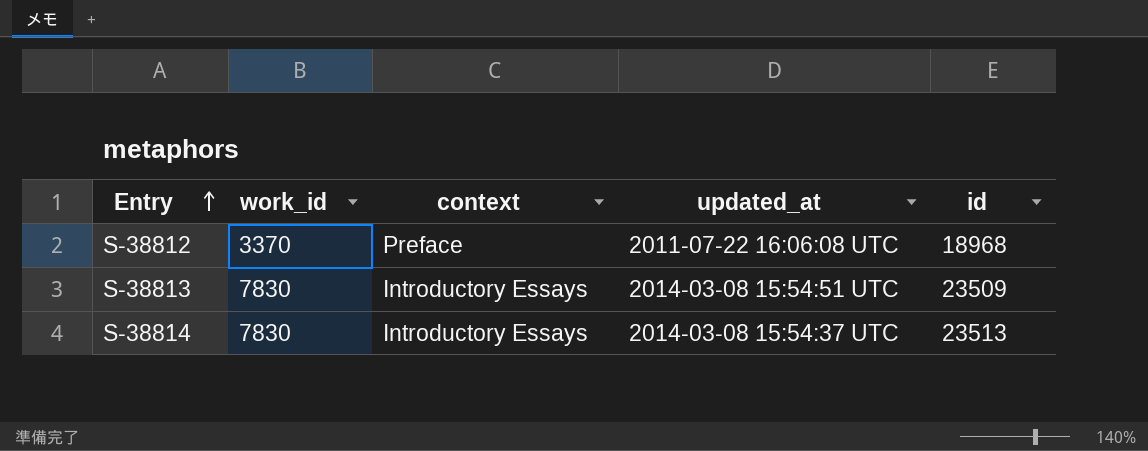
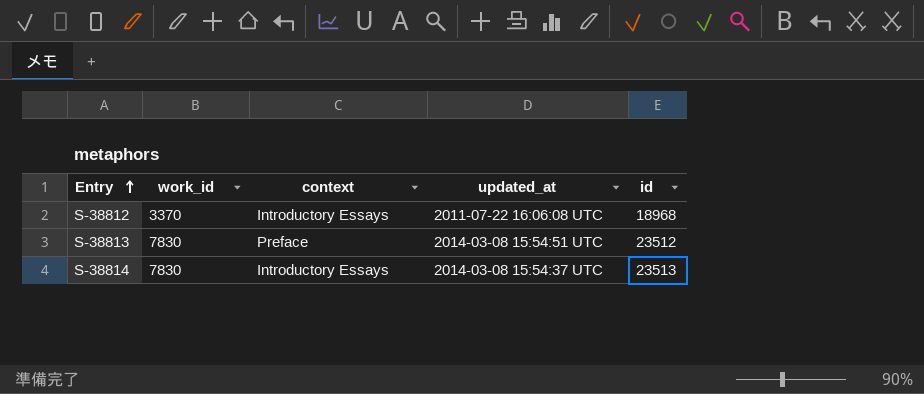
S-38812 | context: Preface -> Introductory Essays
S-38813 | context: Introductory Essays -> Preface
S-38813 | id: 23509 -> 23512

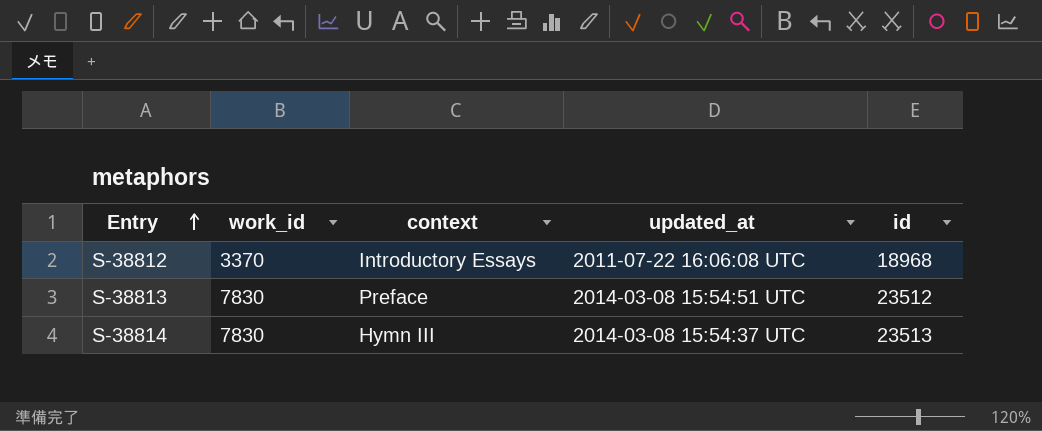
S-38814 | context: Introductory Essays -> Hymn III

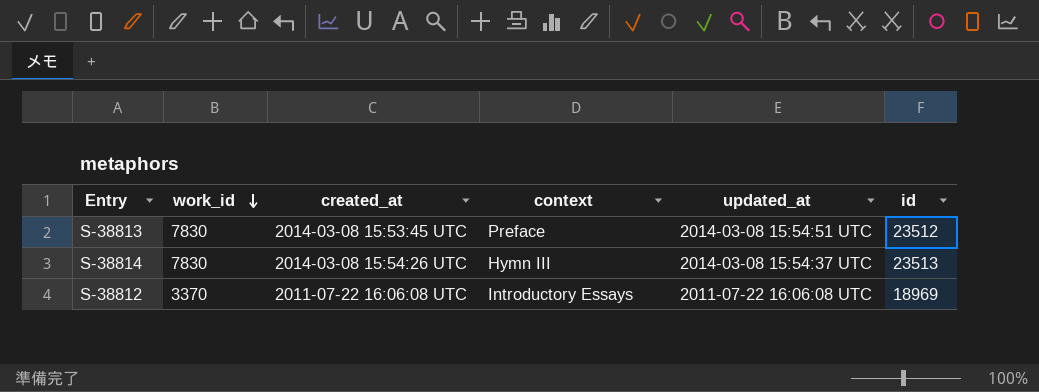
row order: Entry ascending -> work_id descending
column created_at | position: none -> 3
S-38812 | id: 18968 -> 18969

